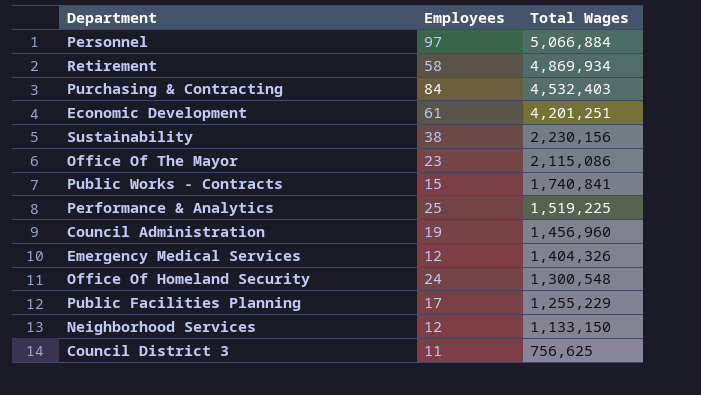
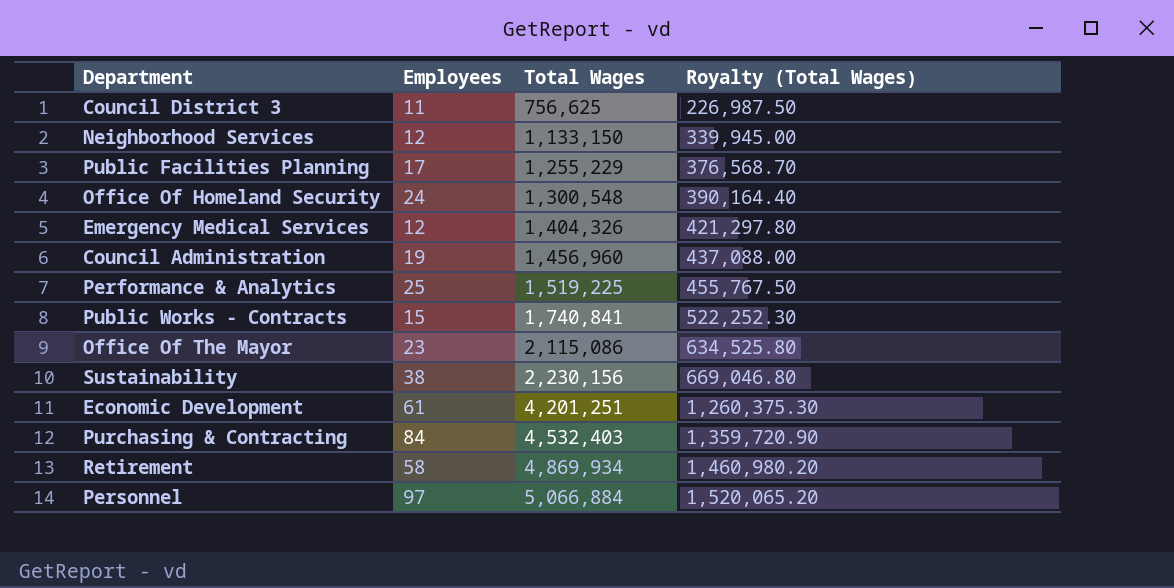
row order: Total Wages descending -> Total Wages ascending
column Royalty (Total Wages) | formula: none -> [Total Wages] * 0.3

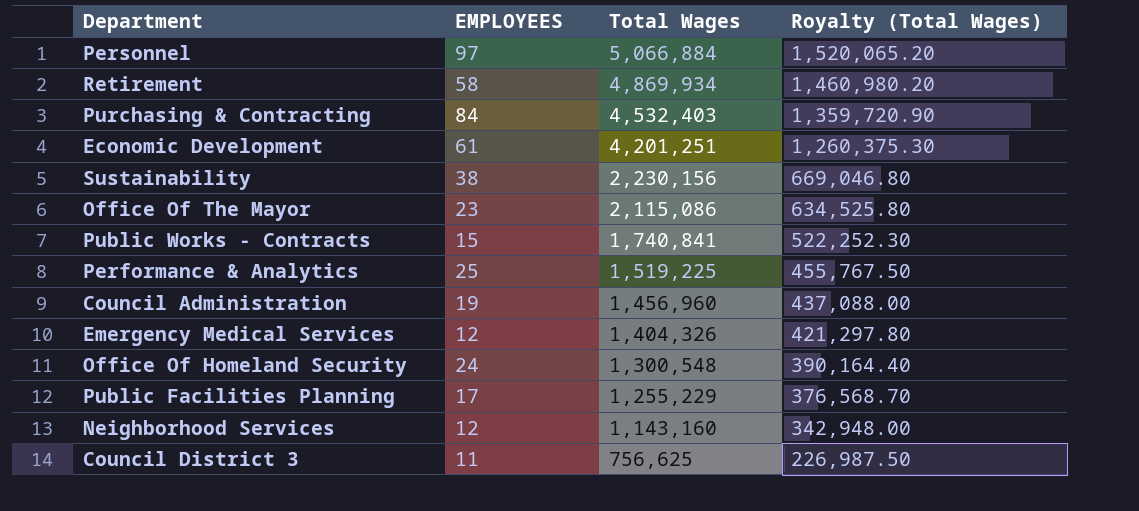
row order: Total Wages ascending -> Total Wages descending
column name: Employees -> EMPLOYEES
Neighborhood Services | Total Wages: 1,133,150 -> 1,143,160
Neighborhood Services | Royalty (Total Wages): 339,945.00 -> 342,948.00

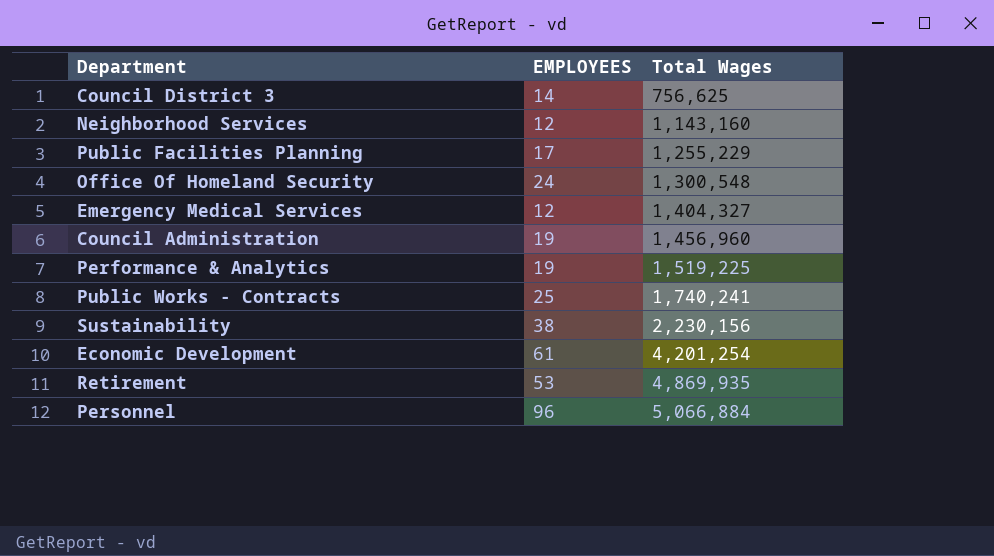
row order: Total Wages descending -> Total Wages ascending
column Royalty (Total Wages) | formula: [Total Wages] * 0.3 -> none
row Purchasing & Contracting: 84 | 4,532,403 | 1,359,720.90 -> none
row Office Of The Mayor: 23 | 2,115,086 | 634,525.80 -> none
Council District 3 | EMPLOYEES: 11 -> 14
Emergency Medical Services | Total Wages: 1,404,326 -> 1,404,327
Performance & Analytics | EMPLOYEES: 25 -> 19
Public Works - Contracts | EMPLOYEES: 15 -> 25
Public Works - Contracts | Total Wages: 1,740,841 -> 1,740,241
Economic Development | Total Wages: 4,201,251 -> 4,201,254
Retirement | EMPLOYEES: 58 -> 53
Retirement | Total Wages: 4,869,934 -> 4,869,935
Personnel | EMPLOYEES: 97 -> 96

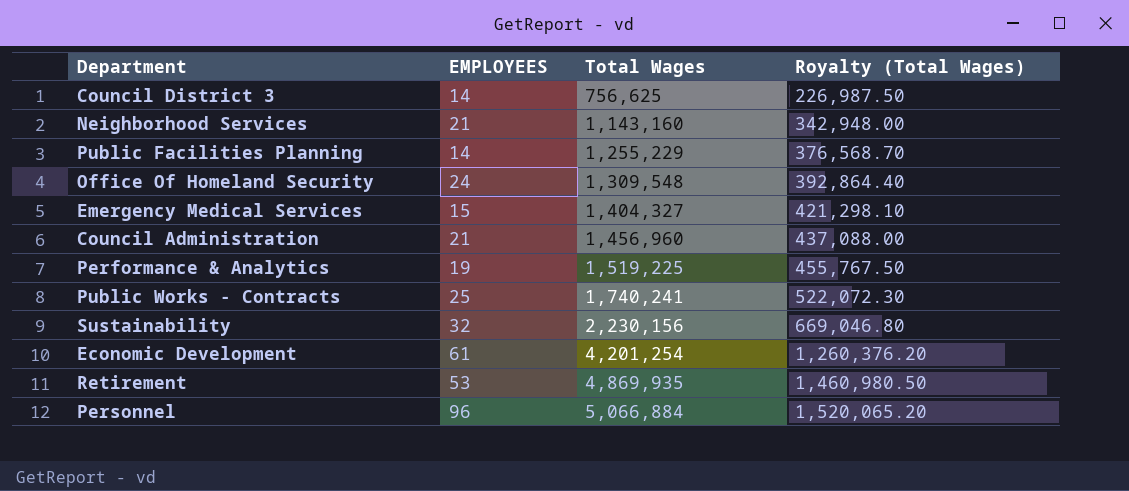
column Royalty (Total Wages) | formula: none -> [Total Wages] * 0.3
Neighborhood Services | EMPLOYEES: 12 -> 21
Public Facilities Planning | EMPLOYEES: 17 -> 14
Office Of Homeland Security | Total Wages: 1,300,548 -> 1,309,548
Emergency Medical Services | EMPLOYEES: 12 -> 15
Council Administration | EMPLOYEES: 19 -> 21
Sustainability | EMPLOYEES: 38 -> 32

